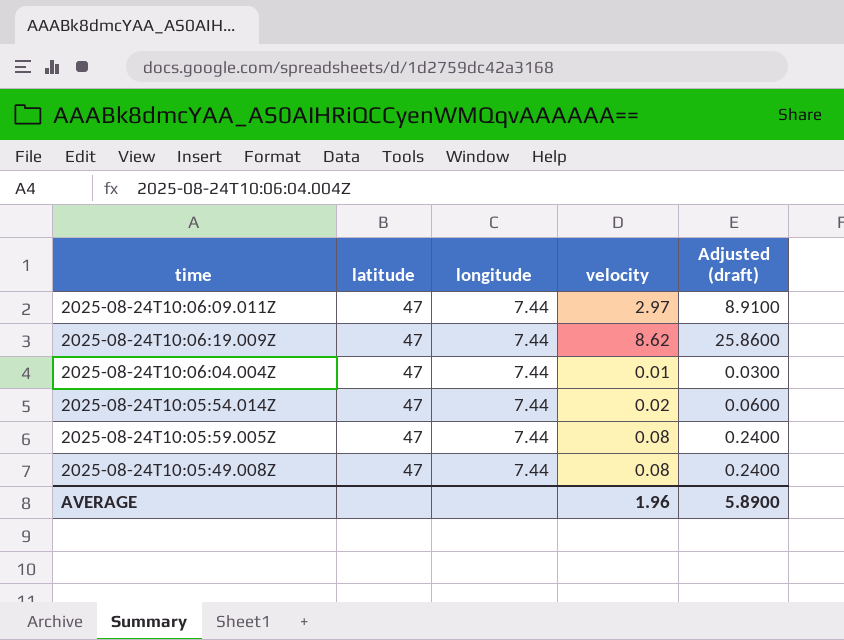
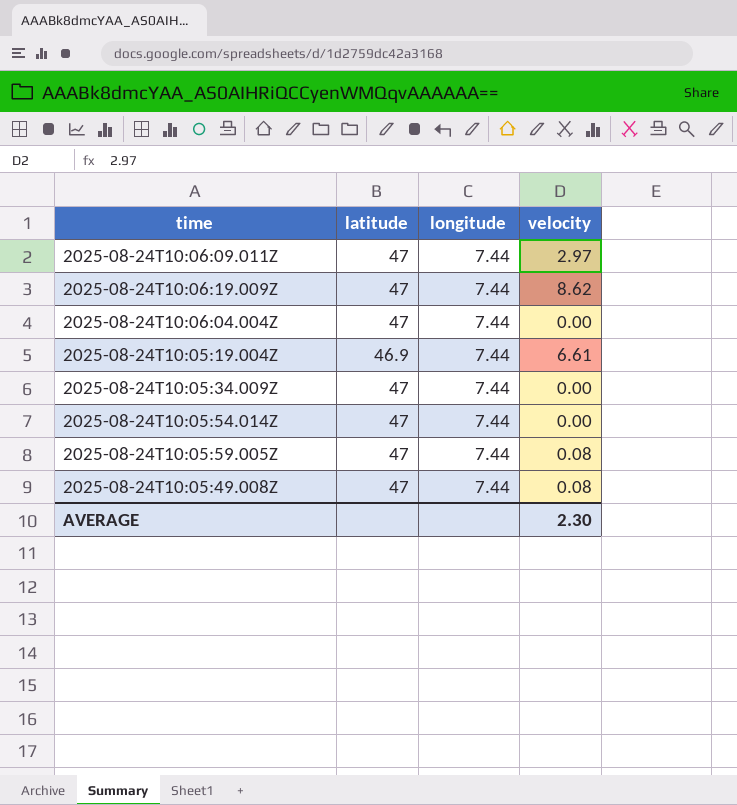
column Adjusted (draft) | formula: [velocity] * 3 -> none
2025-08-24T10:06:04.004Z | velocity: 0.01 -> 0.00
row 2025-08-24T10:05:19.004Z: none -> 46.9 | 7.44 | 6.61
row 2025-08-24T10:05:34.009Z: none -> 47 | 7.44 | 0.00
2025-08-24T10:05:54.014Z | velocity: 0.02 -> 0.00
AVERAGE | velocity: 1.96 -> 2.30

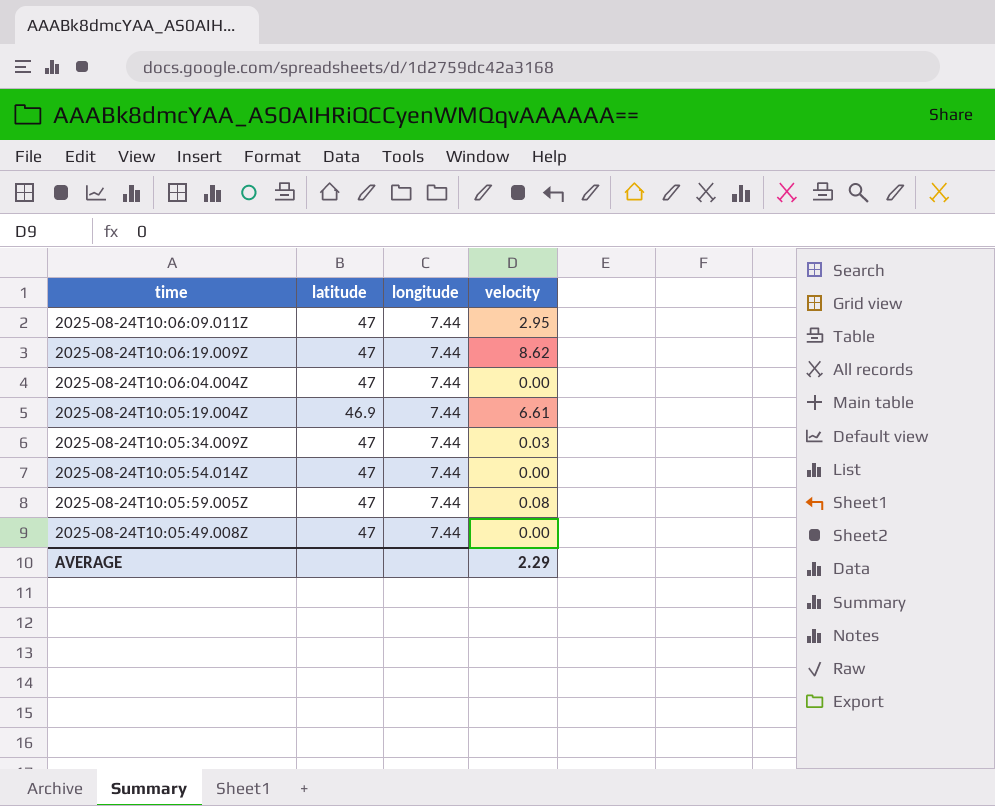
2025-08-24T10:06:09.011Z | velocity: 2.97 -> 2.95
2025-08-24T10:05:34.009Z | velocity: 0.00 -> 0.03
2025-08-24T10:05:49.008Z | velocity: 0.08 -> 0.00
AVERAGE | velocity: 2.30 -> 2.29

